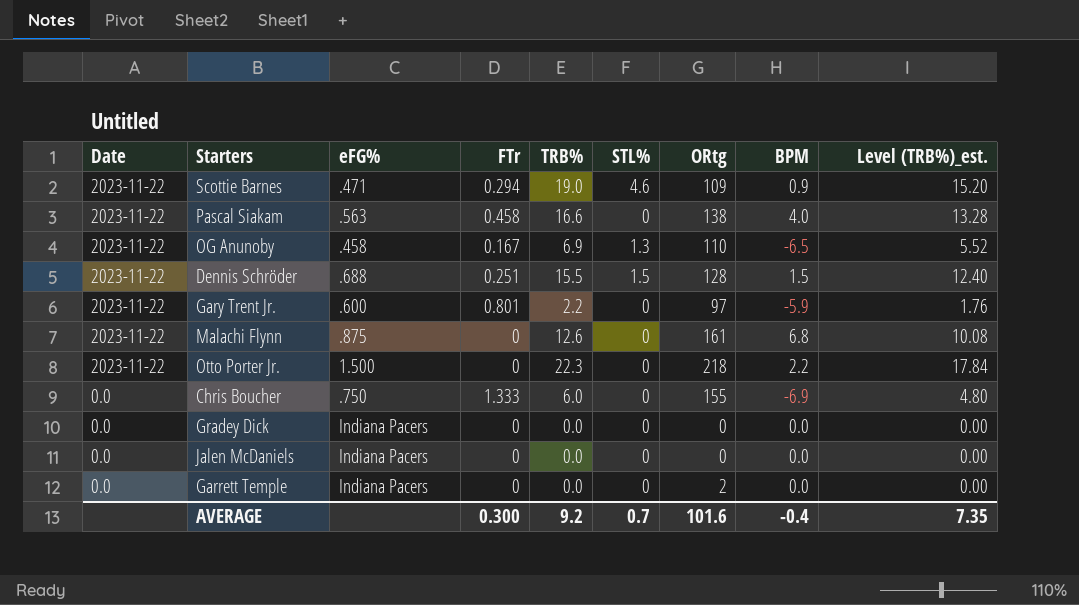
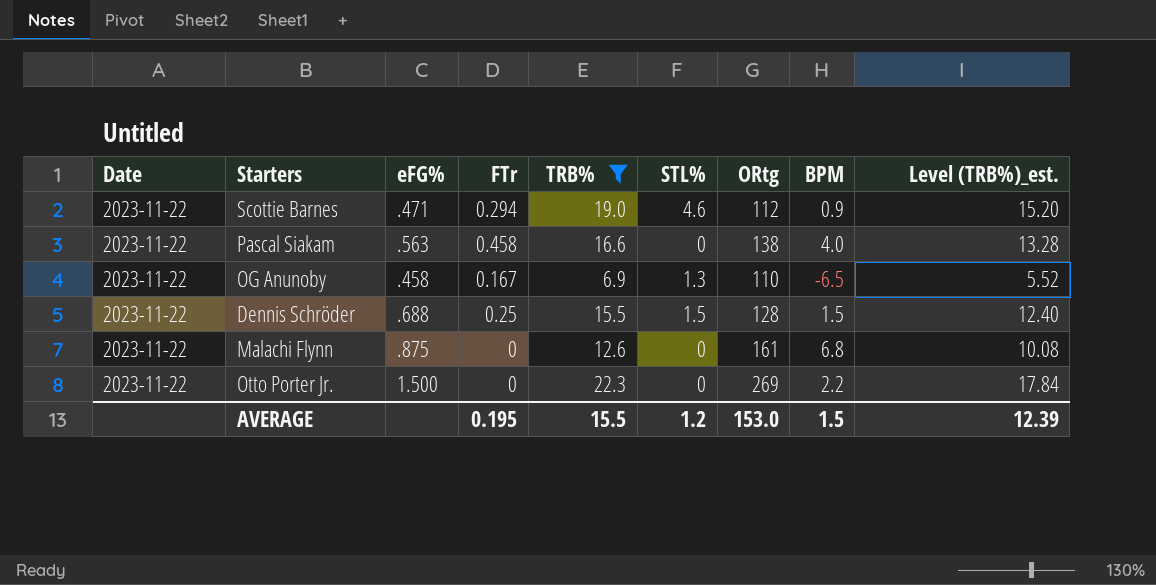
filter: none -> TRB% >= 6.9
Scottie Barnes | ORtg: 109 -> 112
Dennis Schröder | FTr: 0.251 -> 0.25
Otto Porter Jr. | ORtg: 218 -> 269
AVERAGE | FTr: 0.300 -> 0.195
AVERAGE | TRB%: 9.2 -> 15.5
AVERAGE | STL%: 0.7 -> 1.2
AVERAGE | ORtg: 101.6 -> 153.0
AVERAGE | BPM: -0.4 -> 1.5
AVERAGE | Level (TRB%)_est.: 7.35 -> 12.39

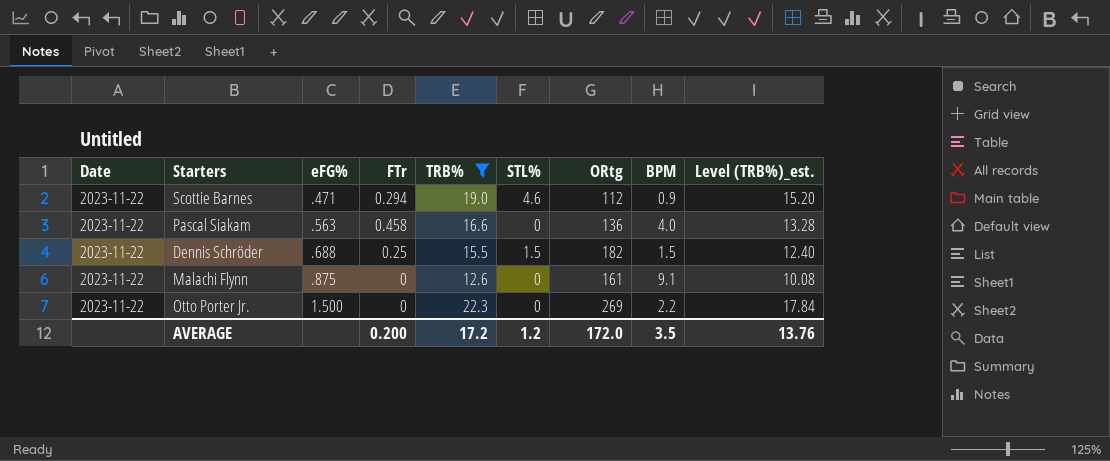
row OG Anunoby: 2023-11-22 | .458 | 0.167 | 6.9 | 1.3 | 110 | -6.5 | 5.52 -> none
Pascal Siakam | ORtg: 138 -> 136
Dennis Schröder | ORtg: 128 -> 182
Malachi Flynn | BPM: 6.8 -> 9.1
AVERAGE | FTr: 0.195 -> 0.200
AVERAGE | TRB%: 15.5 -> 17.2
AVERAGE | ORtg: 153.0 -> 172.0
AVERAGE | BPM: 1.5 -> 3.5
AVERAGE | Level (TRB%)_est.: 12.39 -> 13.76

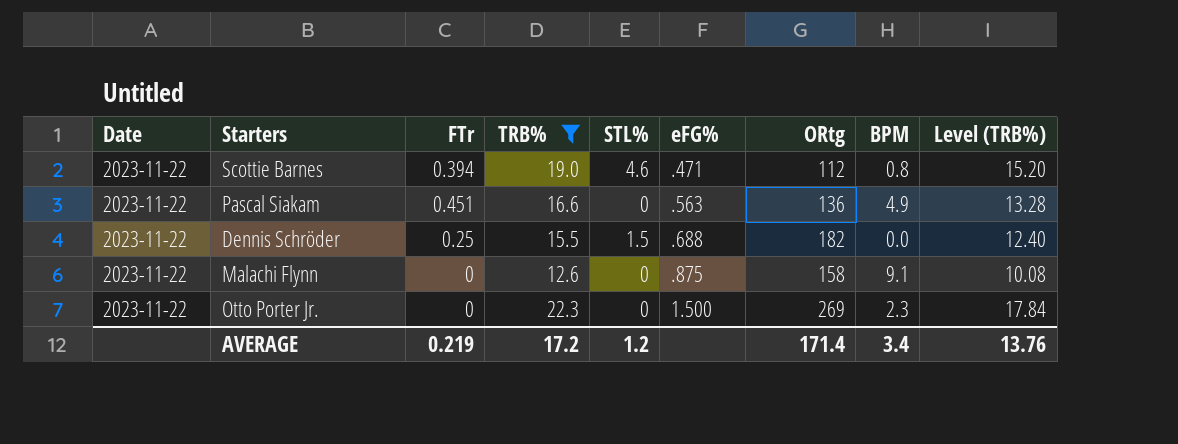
column eFG% | position: 3 -> 6
column name: Level (TRB%)_est. -> Level (TRB%)
Scottie Barnes | FTr: 0.294 -> 0.394
Scottie Barnes | BPM: 0.9 -> 0.8
Pascal Siakam | FTr: 0.458 -> 0.451
Pascal Siakam | BPM: 4.0 -> 4.9
Dennis Schröder | BPM: 1.5 -> 0.0
Malachi Flynn | ORtg: 161 -> 158
Otto Porter Jr. | BPM: 2.2 -> 2.3
AVERAGE | FTr: 0.200 -> 0.219
AVERAGE | ORtg: 172.0 -> 171.4
AVERAGE | BPM: 3.5 -> 3.4

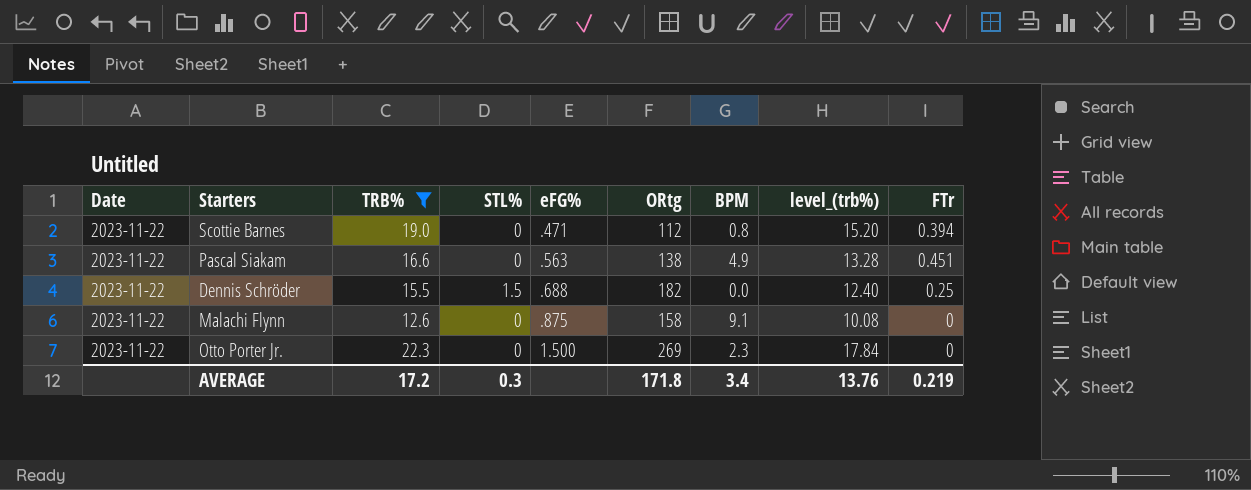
column name: Level (TRB%) -> level_(trb%)
column FTr | position: 3 -> 9
Scottie Barnes | STL%: 4.6 -> 0
Pascal Siakam | ORtg: 136 -> 138
AVERAGE | STL%: 1.2 -> 0.3
AVERAGE | ORtg: 171.4 -> 171.8

